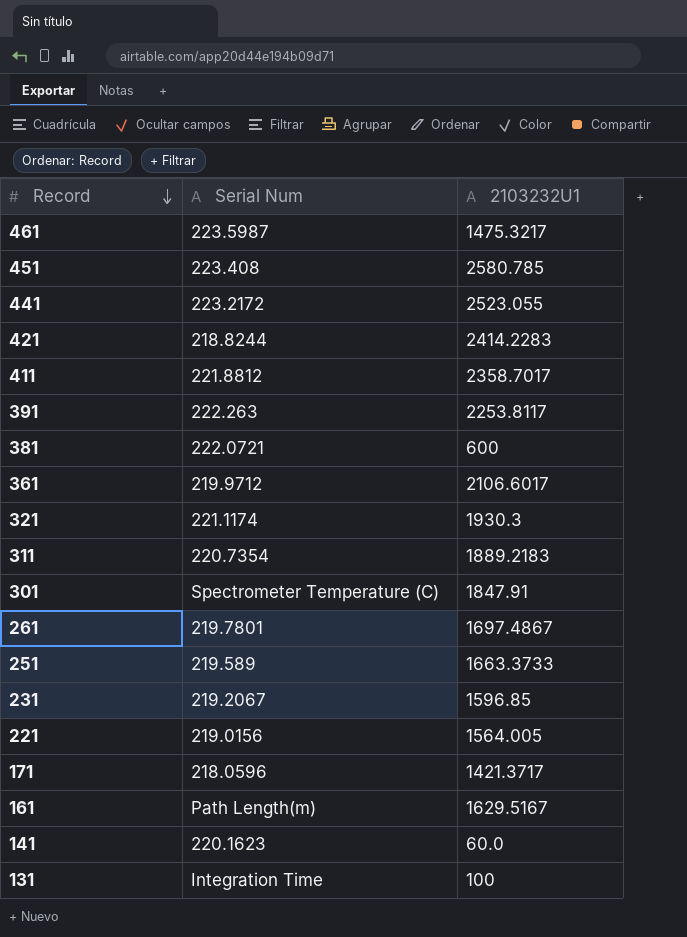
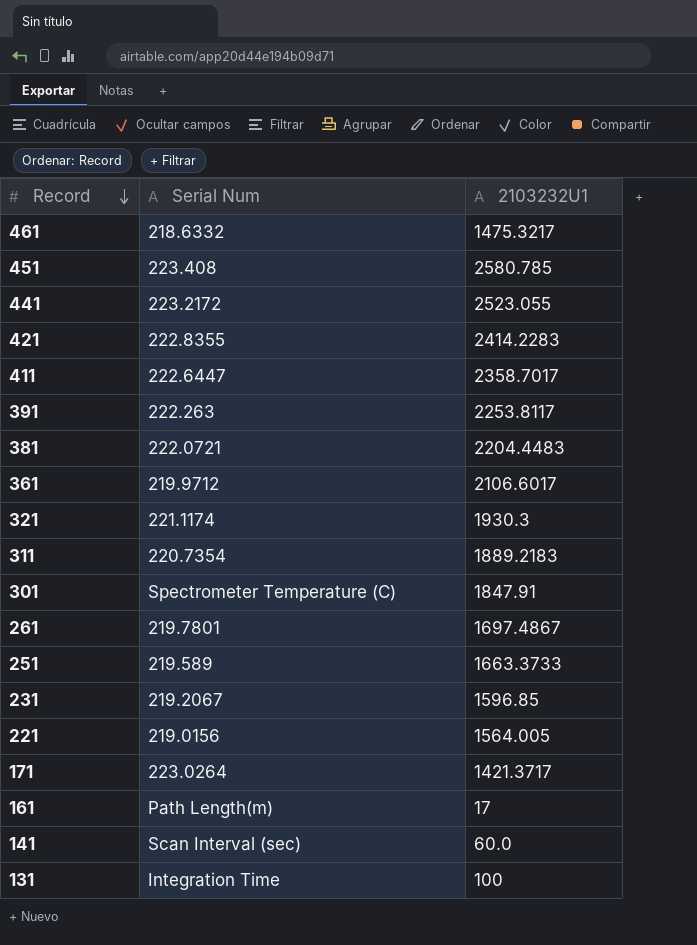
461 | Serial Num: 223.5987 -> 218.6332
421 | Serial Num: 218.8244 -> 222.8355
411 | Serial Num: 221.8812 -> 222.6447
381 | 2103232U1: 600 -> 2204.4483
171 | Serial Num: 218.0596 -> 223.0264
161 | 2103232U1: 1629.5167 -> 17
141 | Serial Num: 220.1623 -> Scan Interval (sec)

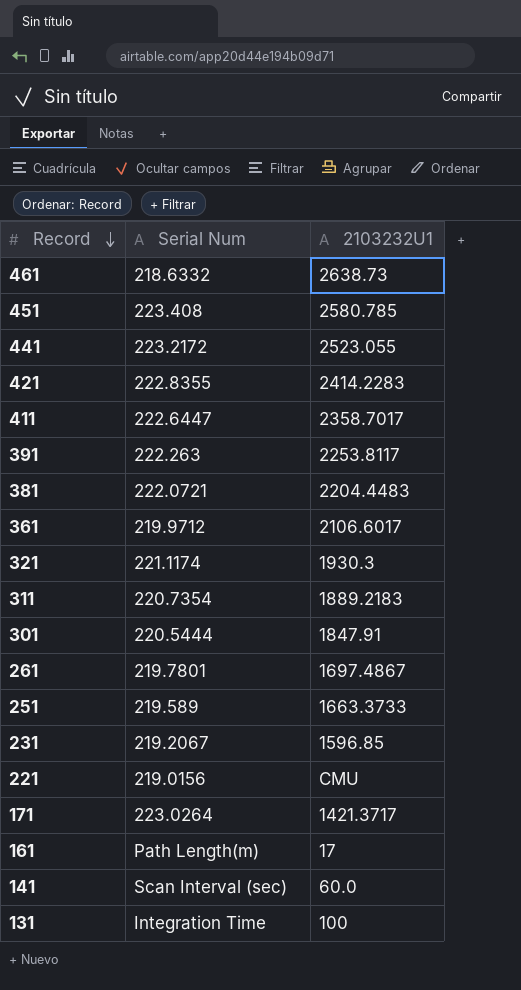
461 | 2103232U1: 1475.3217 -> 2638.73
301 | Serial Num: Spectrometer Temperature (C) -> 220.5444
221 | 2103232U1: 1564.005 -> CMU

